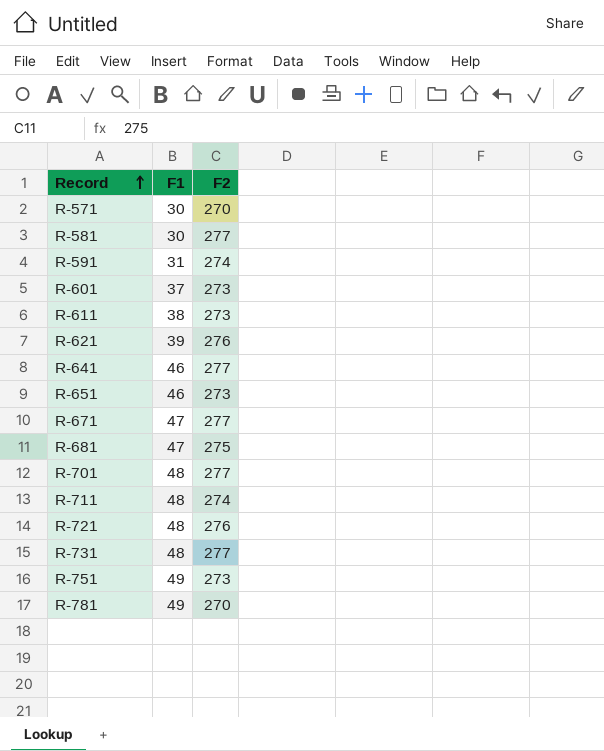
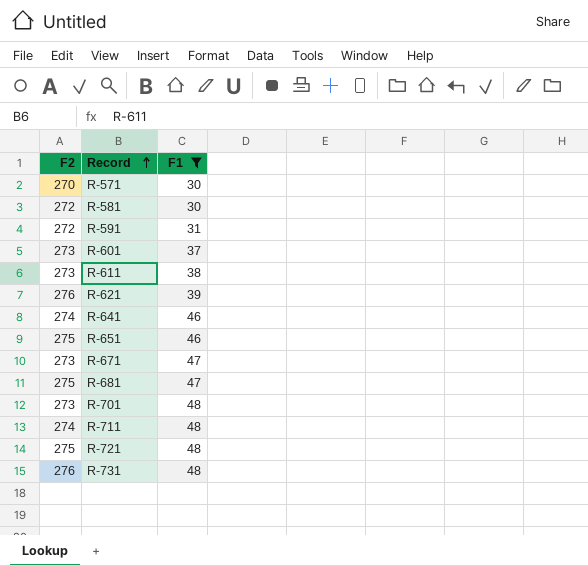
filter: none -> F1 != 49
column F2 | position: 3 -> 1
R-581 | F2: 277 -> 272
R-591 | F2: 274 -> 272
R-641 | F2: 277 -> 274
R-651 | F2: 273 -> 275
R-671 | F2: 277 -> 273
R-701 | F2: 277 -> 273
R-721 | F2: 276 -> 275
R-731 | F2: 277 -> 276

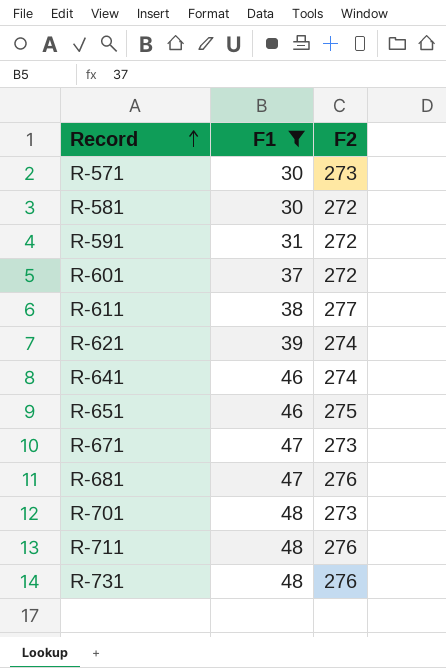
column F2 | position: 1 -> 3
row R-721: 275 | 48 -> none
R-571 | F2: 270 -> 273
R-601 | F2: 273 -> 272
R-611 | F2: 273 -> 277
R-621 | F2: 276 -> 274
R-681 | F2: 275 -> 276
R-711 | F2: 274 -> 276

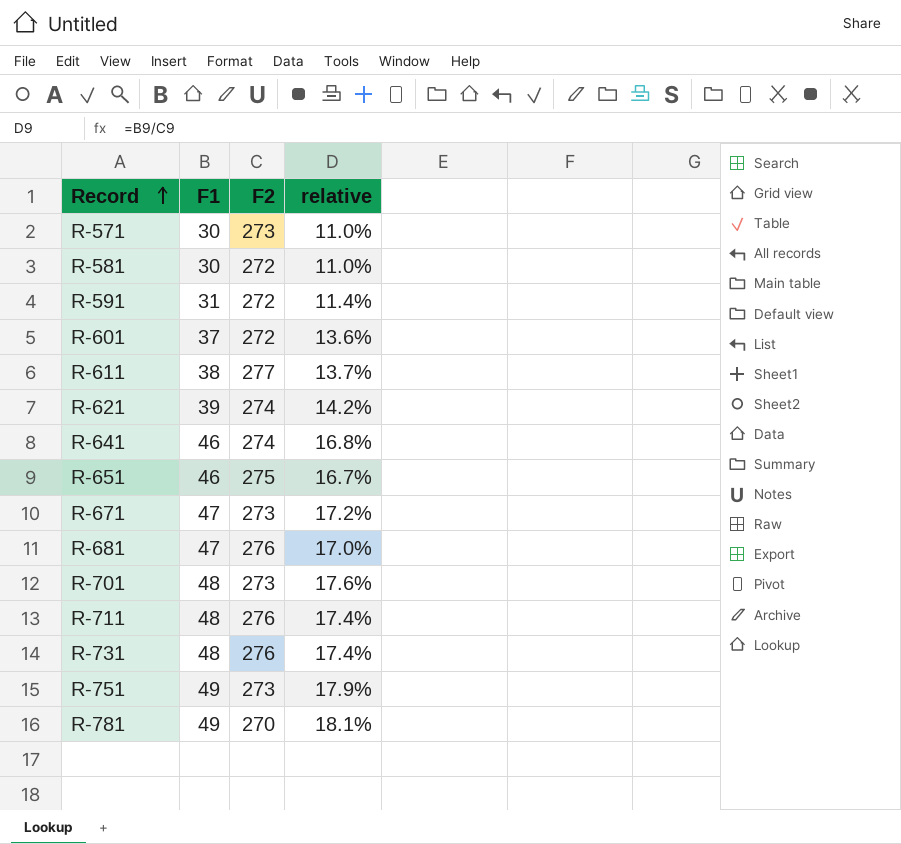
filter: F1 != 49 -> none
column relative | formula: none -> [F1] / [F2]

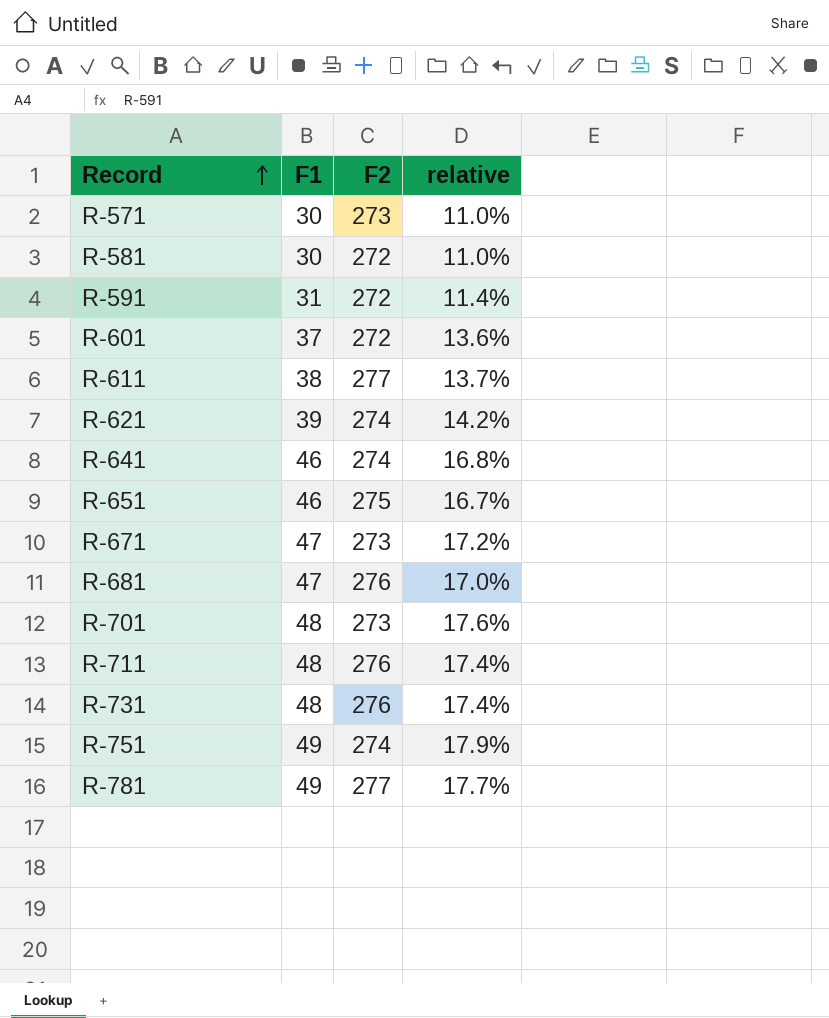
R-751 | F2: 273 -> 274
R-781 | F2: 270 -> 277
R-781 | relative: 18.1% -> 17.7%

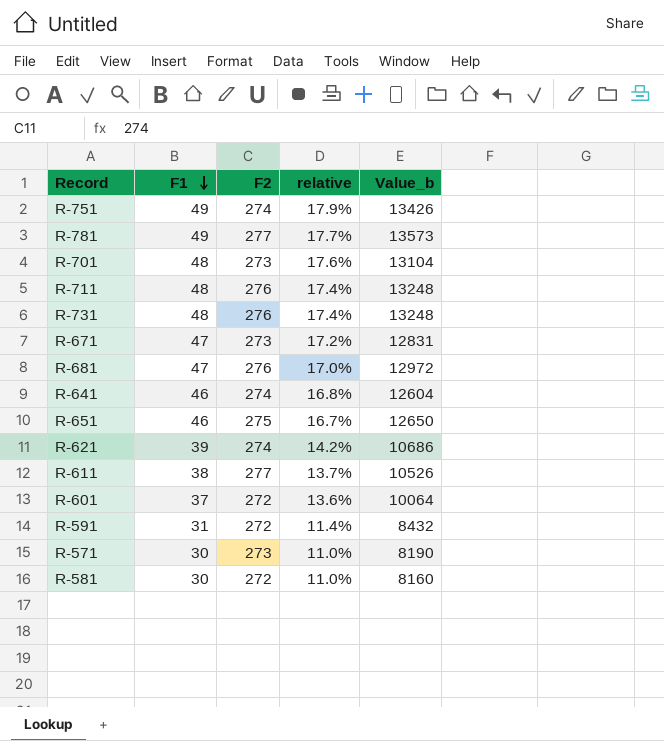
row order: Record ascending -> F1 descending
column Value_b | formula: none -> [F1] * [F2]

